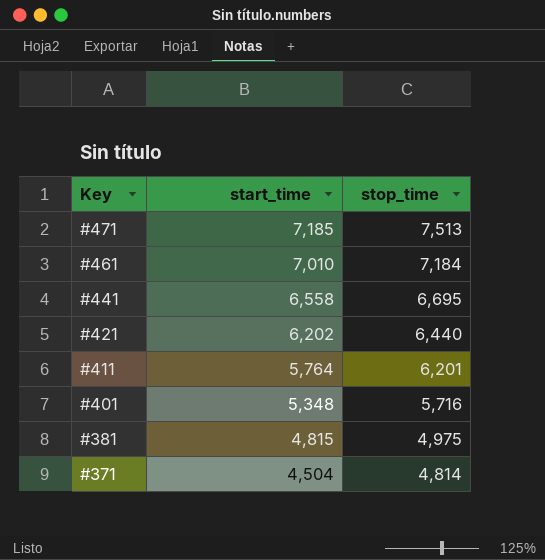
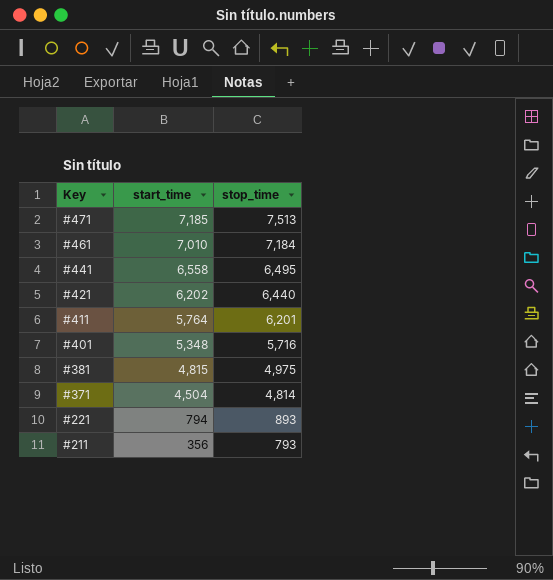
#441 | stop_time: 6,695 -> 6,495
row #221: none -> 794 | 893
row #211: none -> 356 | 793

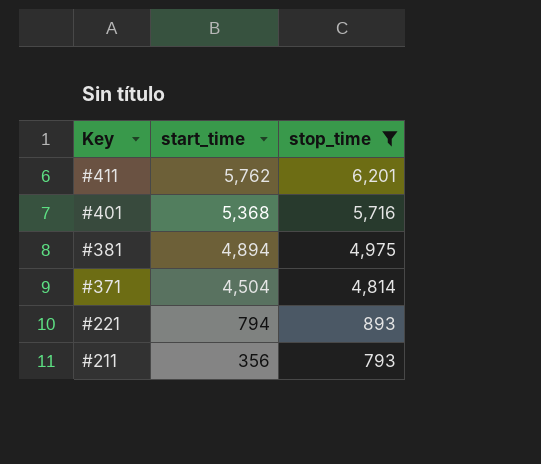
filter: none -> stop_time <= 6,201
#411 | start_time: 5,764 -> 5,762
#401 | start_time: 5,348 -> 5,368
#381 | start_time: 4,815 -> 4,894

